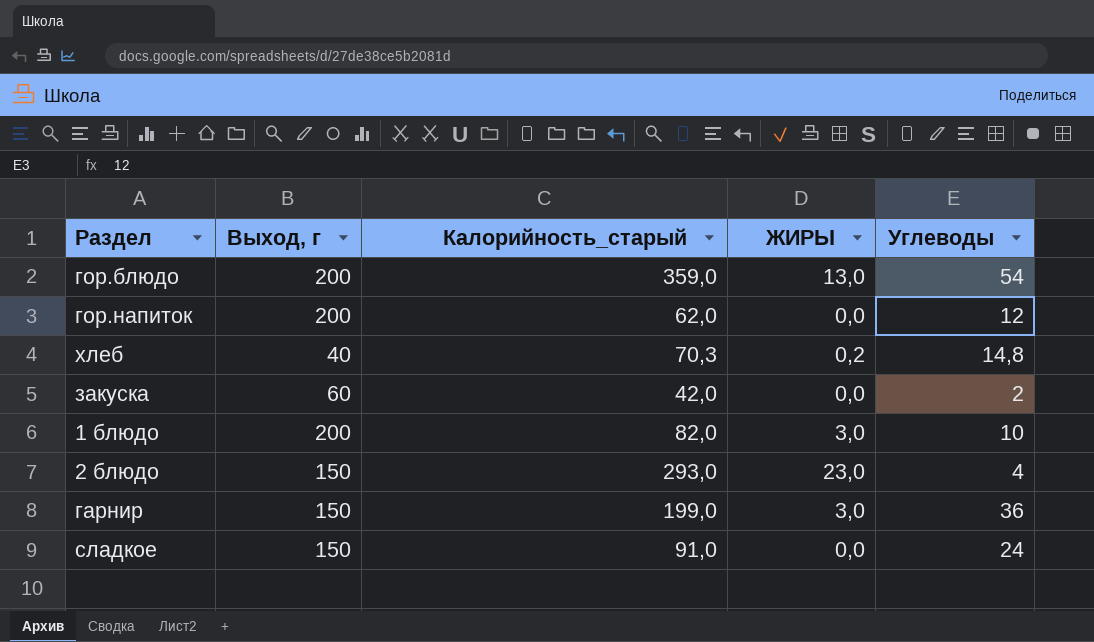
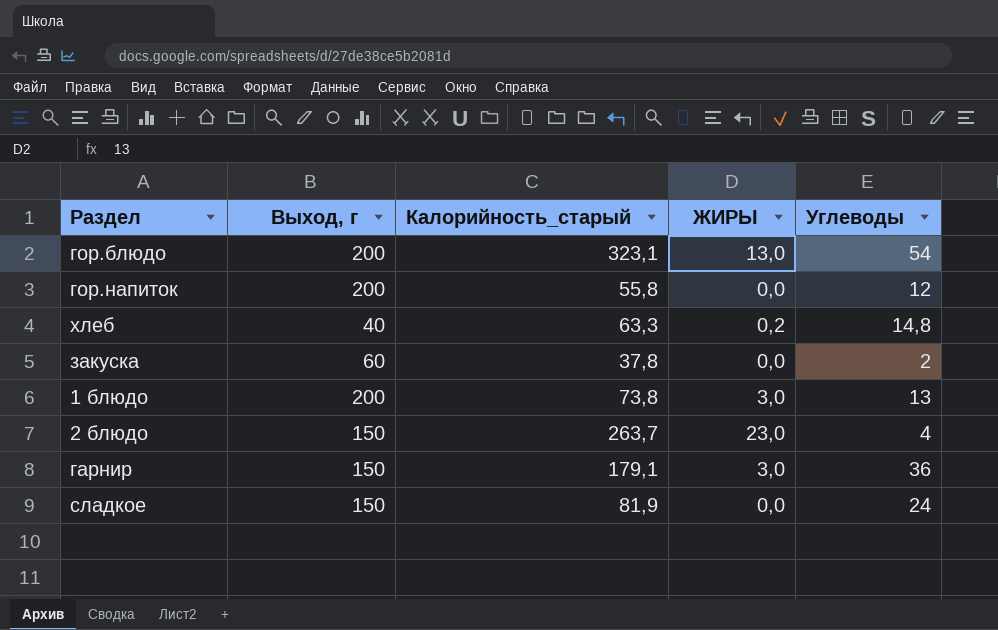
гор.блюдо | Калорийность_старый: 359,0 -> 323,1
гор.напиток | Калорийность_старый: 62,0 -> 55,8
хлеб | Калорийность_старый: 70,3 -> 63,3
закуска | Калорийность_старый: 42,0 -> 37,8
1 блюдо | Калорийность_старый: 82,0 -> 73,8
1 блюдо | Углеводы: 10 -> 13
2 блюдо | Калорийность_старый: 293,0 -> 263,7
гарнир | Калорийность_старый: 199,0 -> 179,1
сладкое | Калорийность_старый: 91,0 -> 81,9

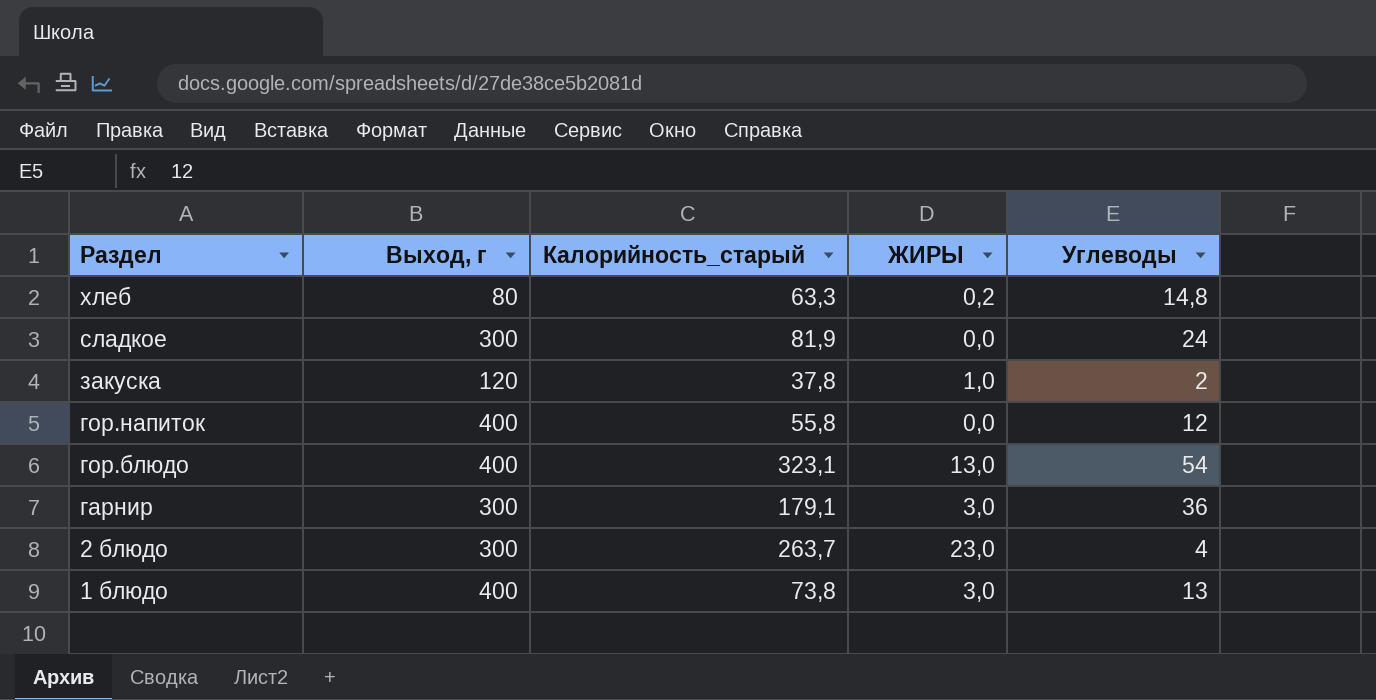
row order: none -> Раздел descending
хлеб | Выход, г: 40 -> 80
сладкое | Выход, г: 150 -> 300
закуска | Выход, г: 60 -> 120
закуска | ЖИРЫ: 0,0 -> 1,0
гор.напиток | Выход, г: 200 -> 400
гор.блюдо | Выход, г: 200 -> 400
гарнир | Выход, г: 150 -> 300
2 блюдо | Выход, г: 150 -> 300
1 блюдо | Выход, г: 200 -> 400

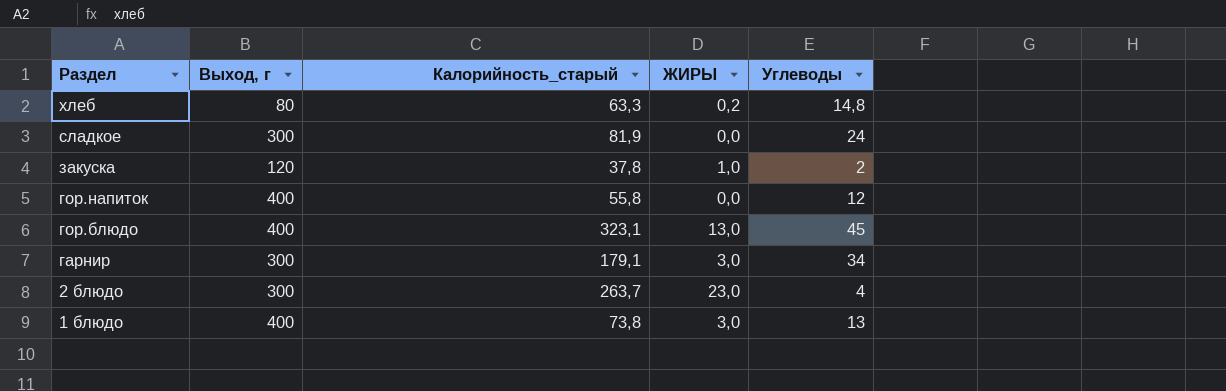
гор.блюдо | Углеводы: 54 -> 45
гарнир | Углеводы: 36 -> 34

